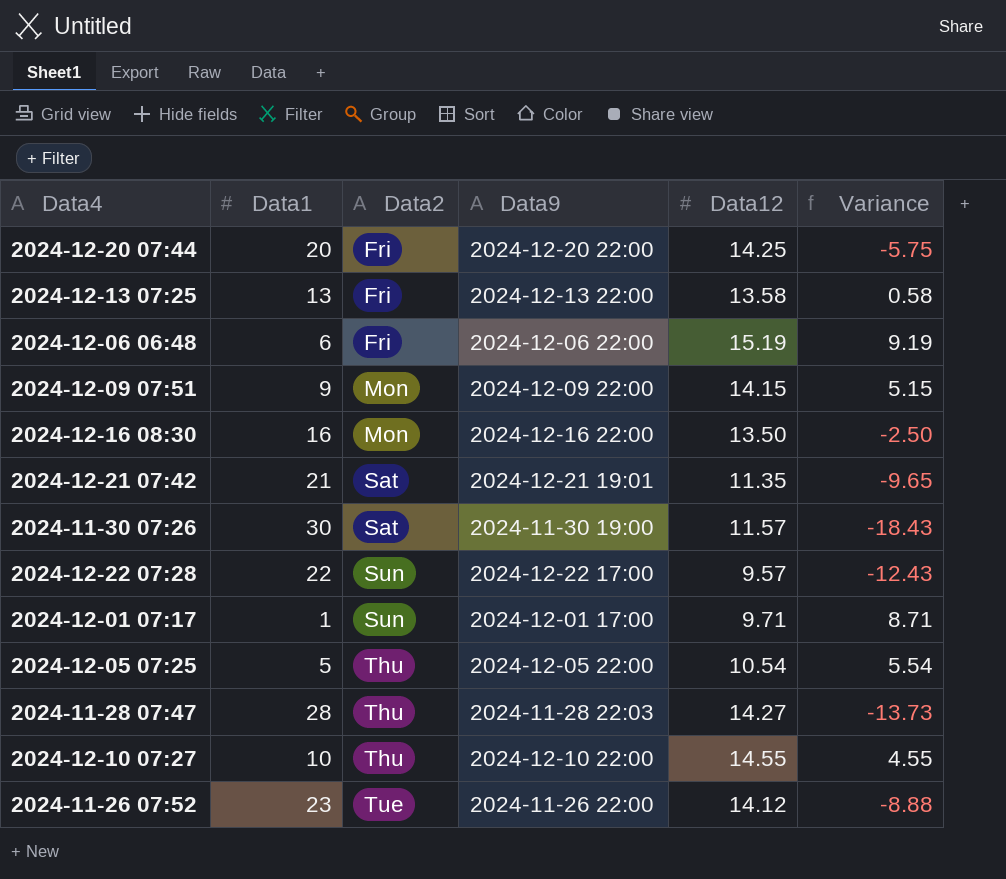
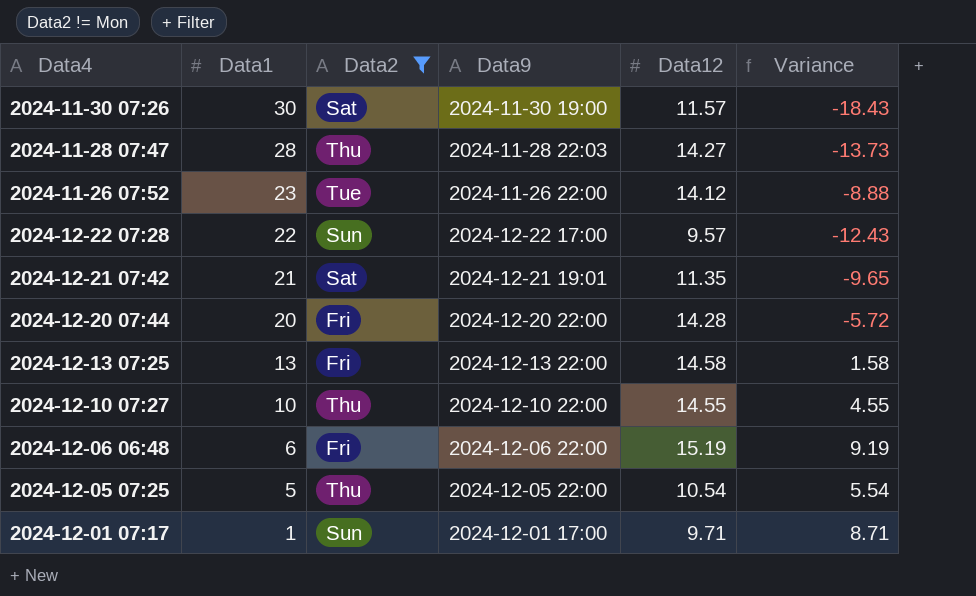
filter: none -> Data2 != Mon
row order: Data2 ascending -> Data1 descending
2024-12-20 07:44 | Data12: 14.25 -> 14.28
2024-12-20 07:44 | Variance: -5.75 -> -5.72
2024-12-13 07:25 | Data12: 13.58 -> 14.58
2024-12-13 07:25 | Variance: 0.58 -> 1.58

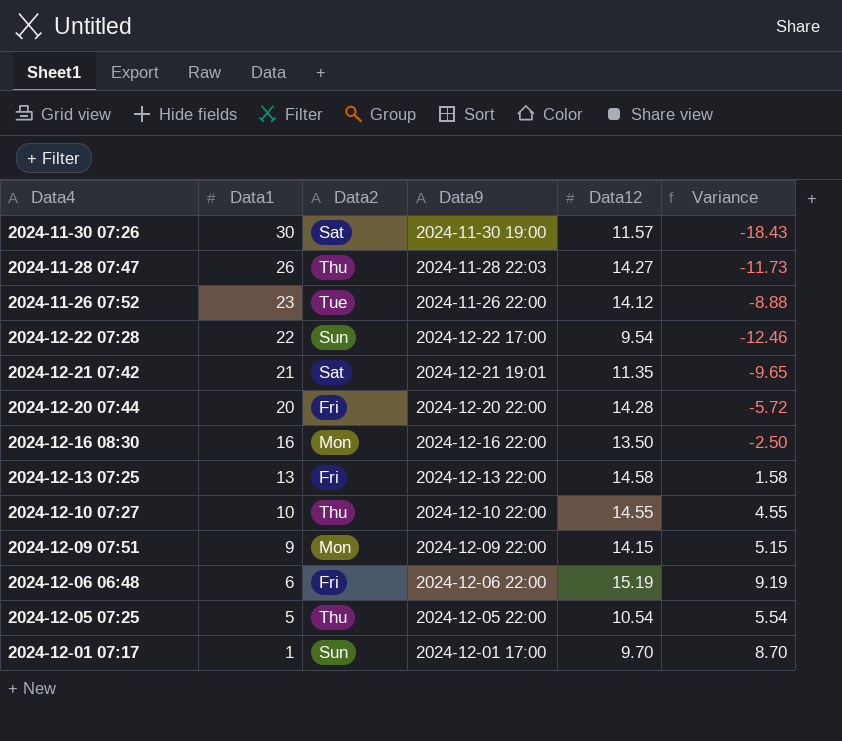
filter: Data2 != Mon -> none
2024-11-28 07:47 | Data1: 28 -> 26
2024-11-28 07:47 | Variance: -13.73 -> -11.73
2024-12-22 07:28 | Data12: 9.57 -> 9.54
2024-12-22 07:28 | Variance: -12.43 -> -12.46
2024-12-01 07:17 | Data12: 9.71 -> 9.70
2024-12-01 07:17 | Variance: 8.71 -> 8.70

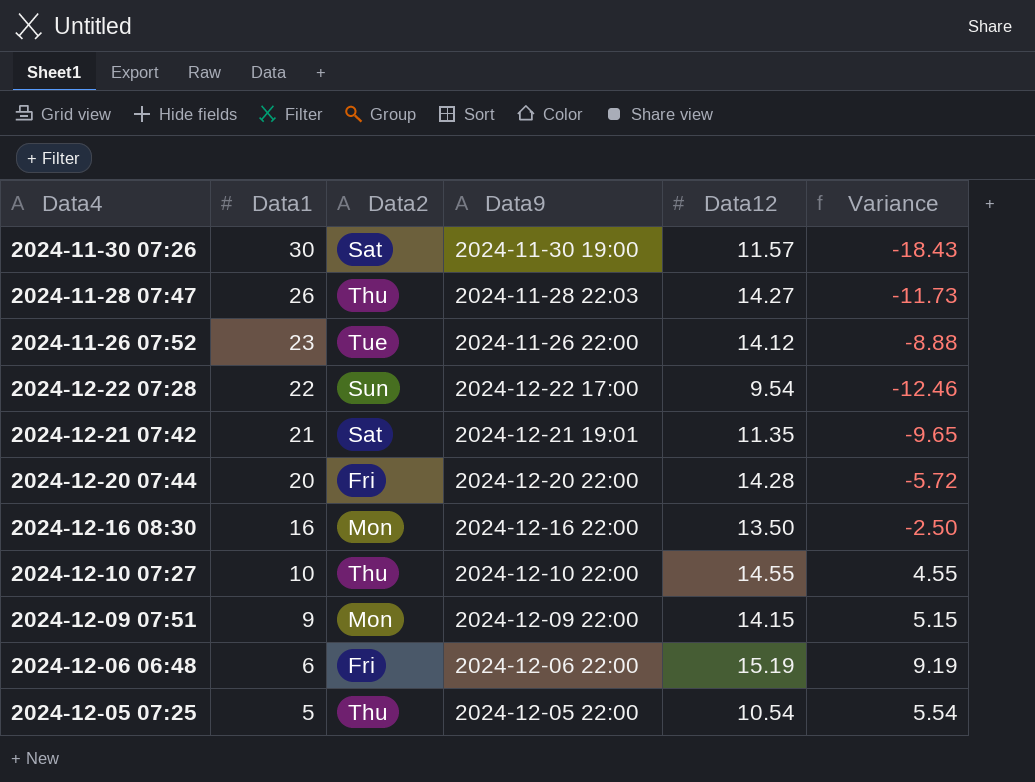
row 2024-12-13 07:25: 13 | Fri | 2024-12-13 22:00 | 14.58 | 1.58 -> none
row 2024-12-01 07:17: 1 | Sun | 2024-12-01 17:00 | 9.70 | 8.70 -> none

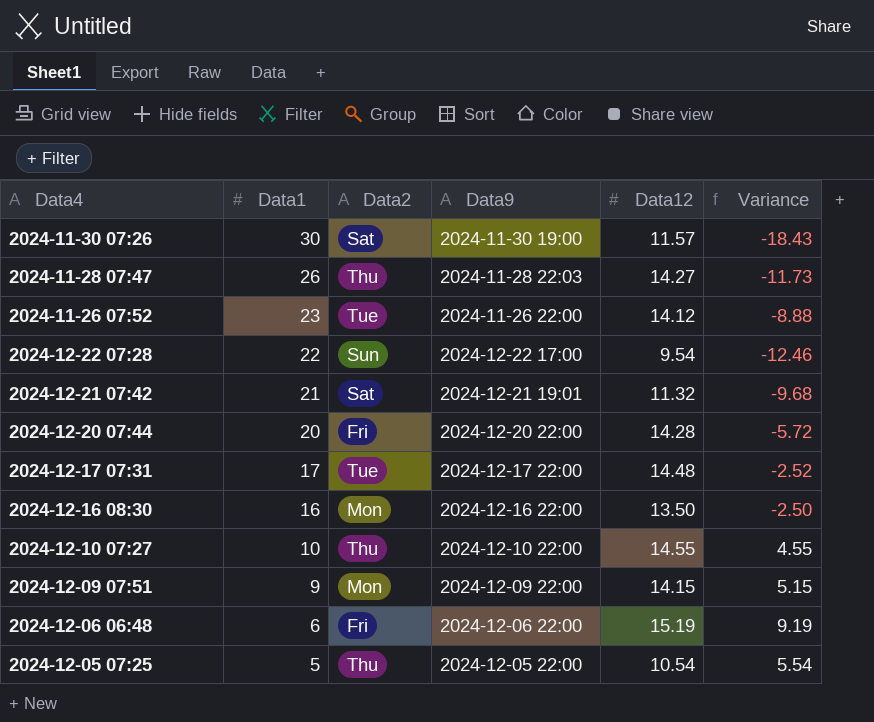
2024-12-21 07:42 | Data12: 11.35 -> 11.32
2024-12-21 07:42 | Variance: -9.65 -> -9.68
row 2024-12-17 07:31: none -> 17 | Tue | 2024-12-17 22:00 | 14.48 | -2.52

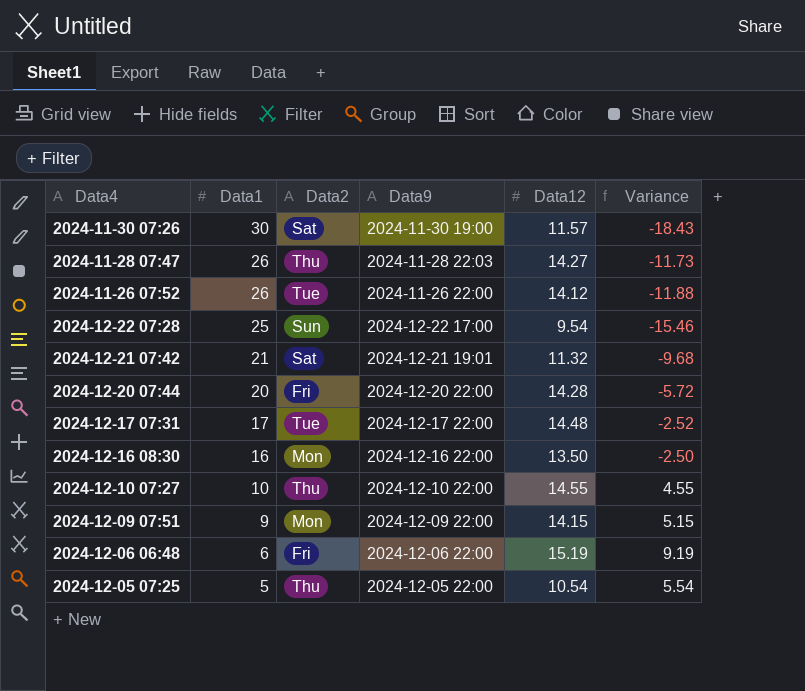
2024-11-26 07:52 | Data1: 23 -> 26
2024-11-26 07:52 | Variance: -8.88 -> -11.88
2024-12-22 07:28 | Data1: 22 -> 25
2024-12-22 07:28 | Variance: -12.46 -> -15.46

